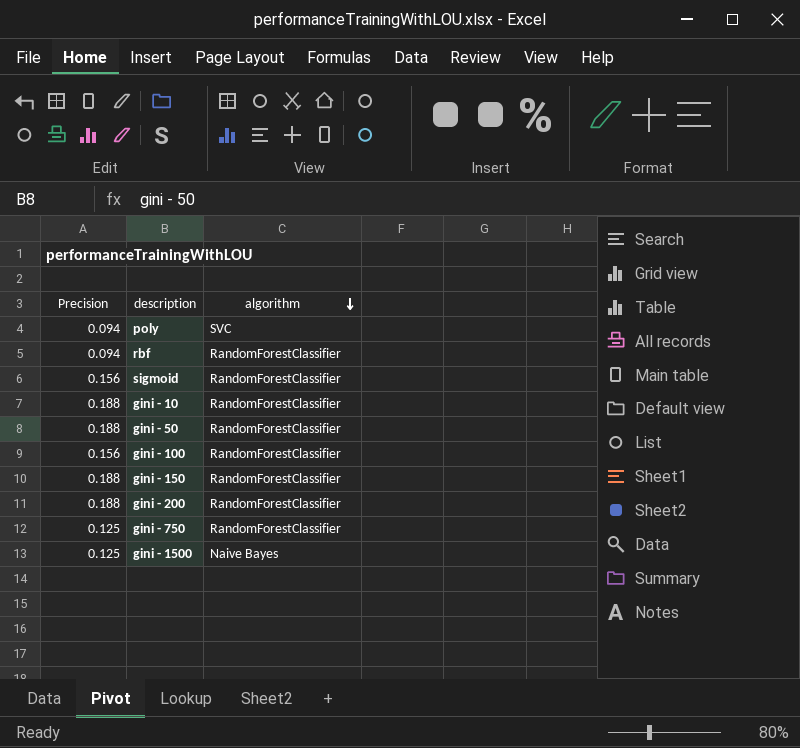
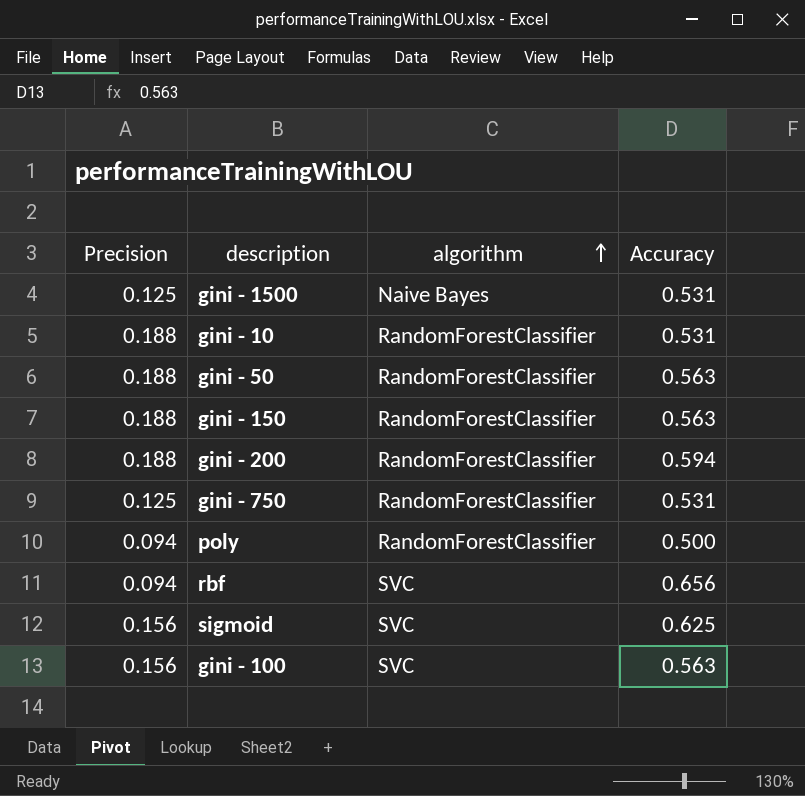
row order: algorithm descending -> algorithm ascending
column Accuracy | position: none -> 4
poly | algorithm: SVC -> RandomForestClassifier
rbf | algorithm: RandomForestClassifier -> SVC
sigmoid | algorithm: RandomForestClassifier -> SVC
gini - 100 | algorithm: RandomForestClassifier -> SVC

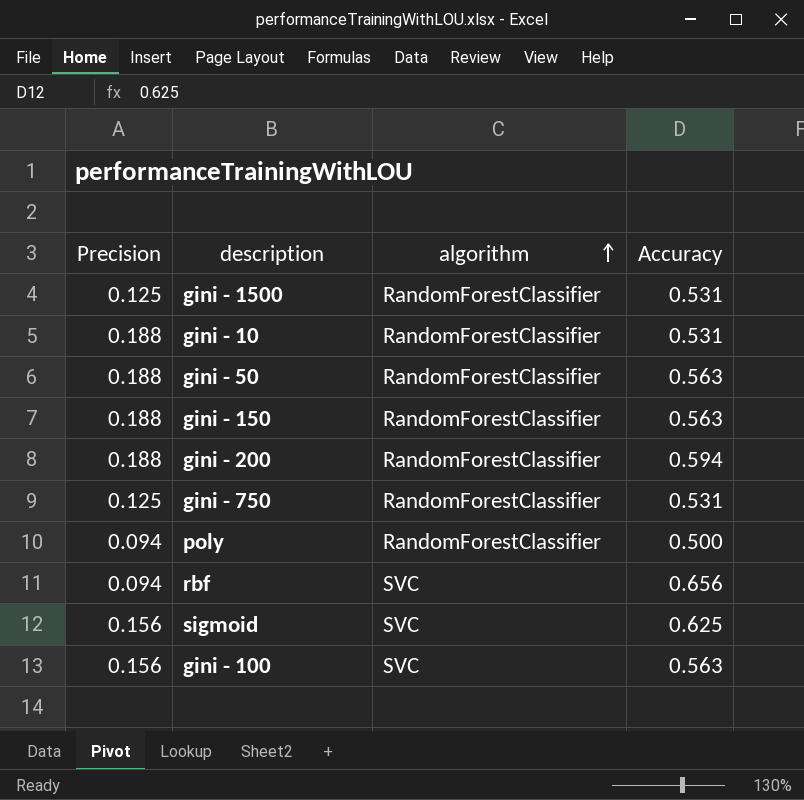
gini - 1500 | algorithm: Naive Bayes -> RandomForestClassifier

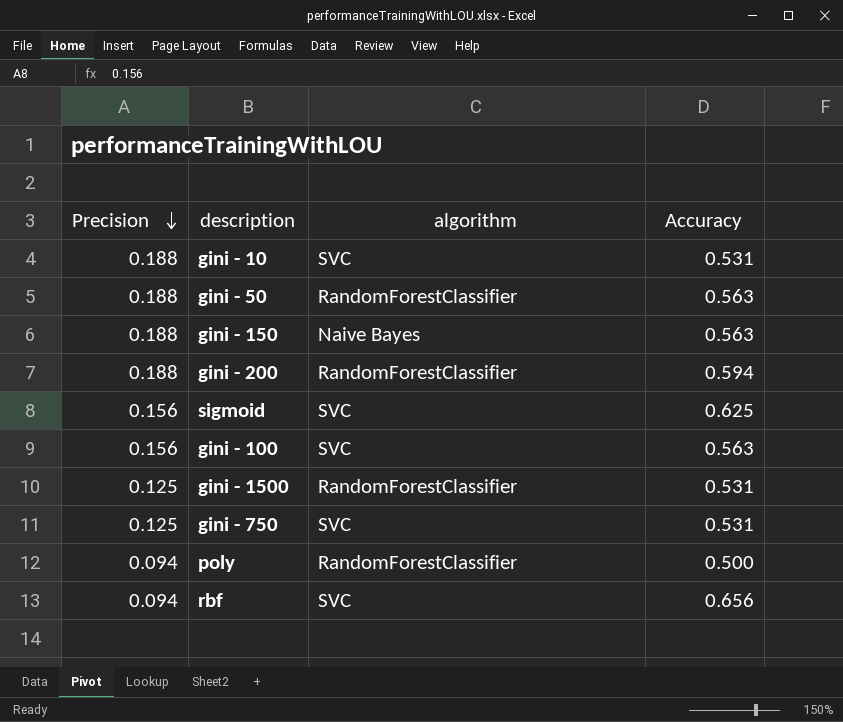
row order: algorithm ascending -> Precision descending
gini - 10 | algorithm: RandomForestClassifier -> SVC
gini - 150 | algorithm: RandomForestClassifier -> Naive Bayes
gini - 750 | algorithm: RandomForestClassifier -> SVC

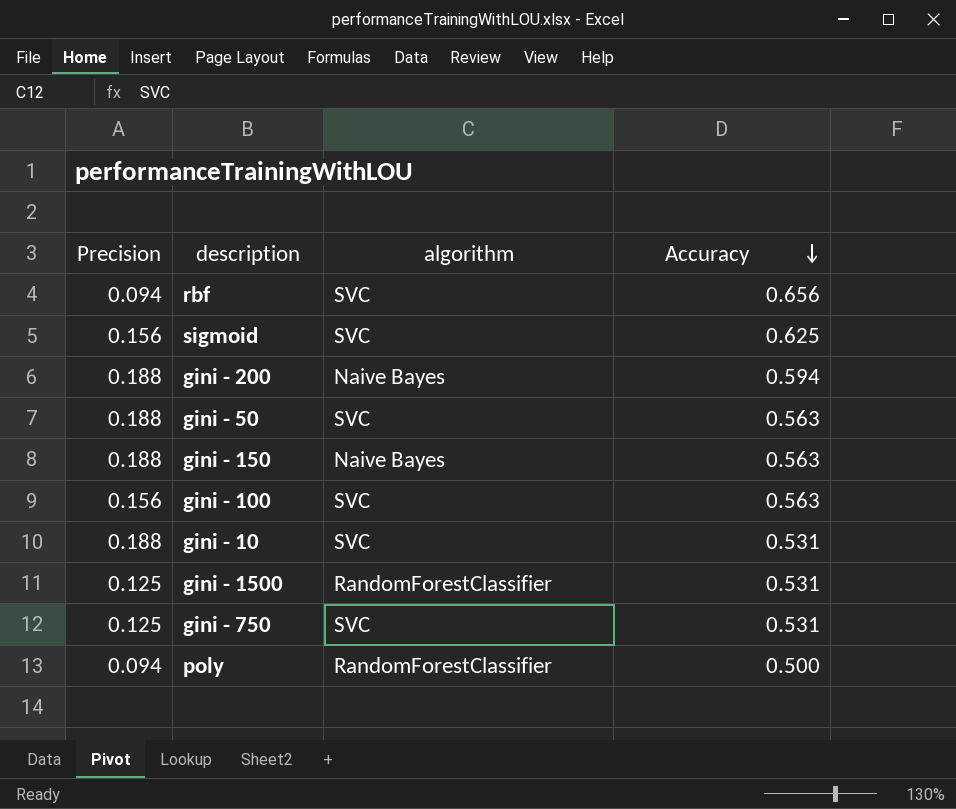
row order: Precision descending -> Accuracy descending
gini - 200 | algorithm: RandomForestClassifier -> Naive Bayes
gini - 50 | algorithm: RandomForestClassifier -> SVC

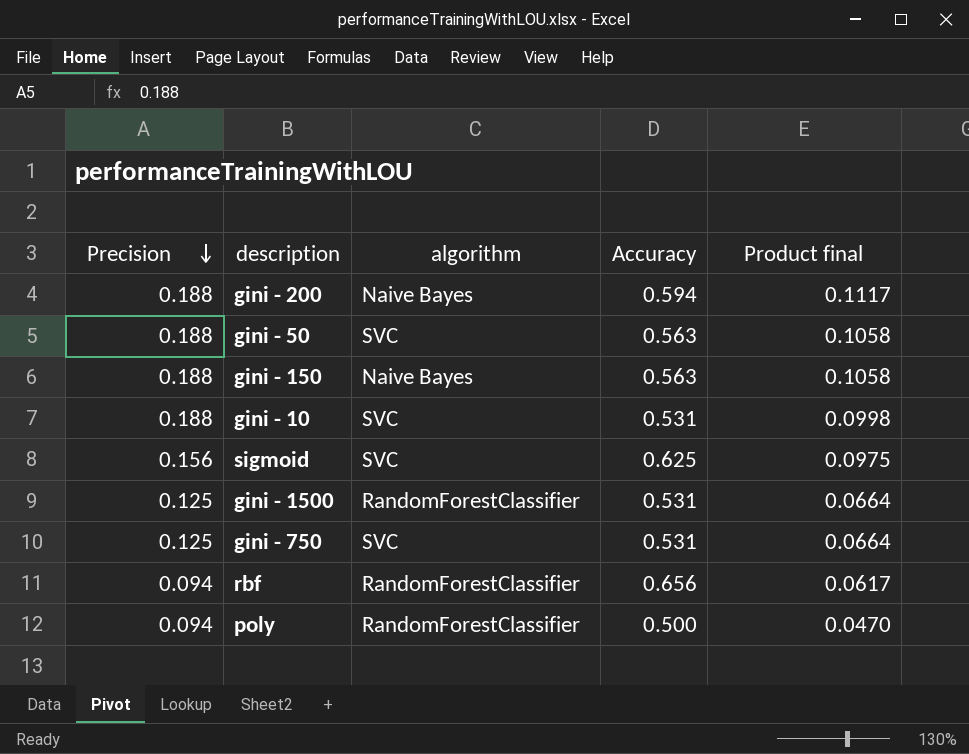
row order: Accuracy descending -> Precision descending
column Product final | formula: none -> [Precision] * [Accuracy]
row gini - 100: 0.156 | SVC | 0.563 -> none
rbf | algorithm: SVC -> RandomForestClassifier

